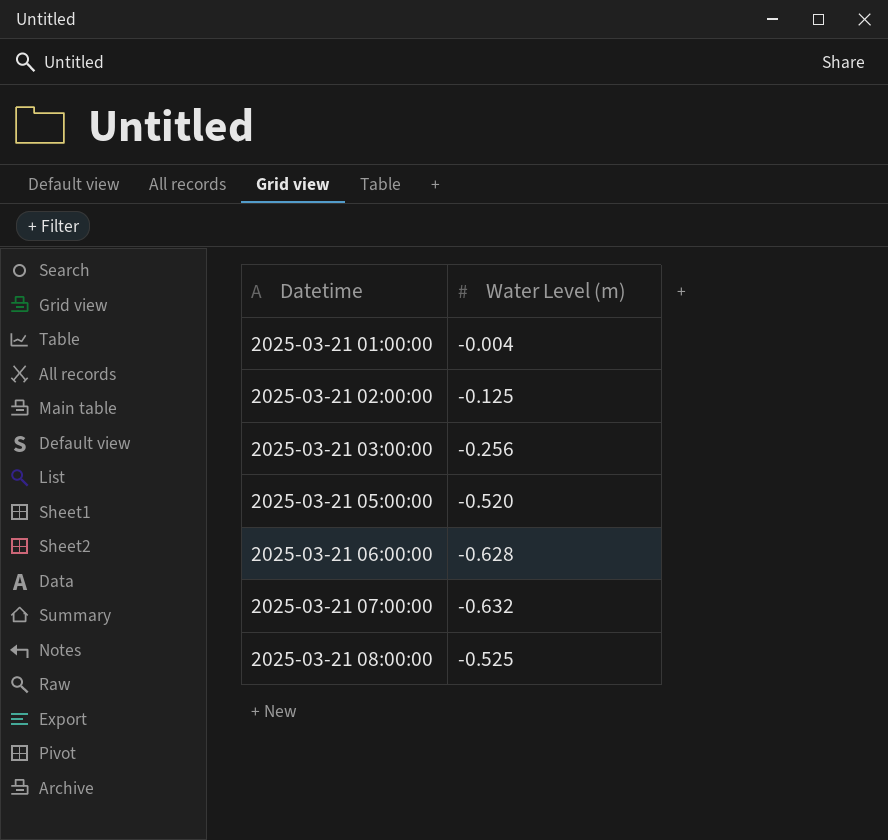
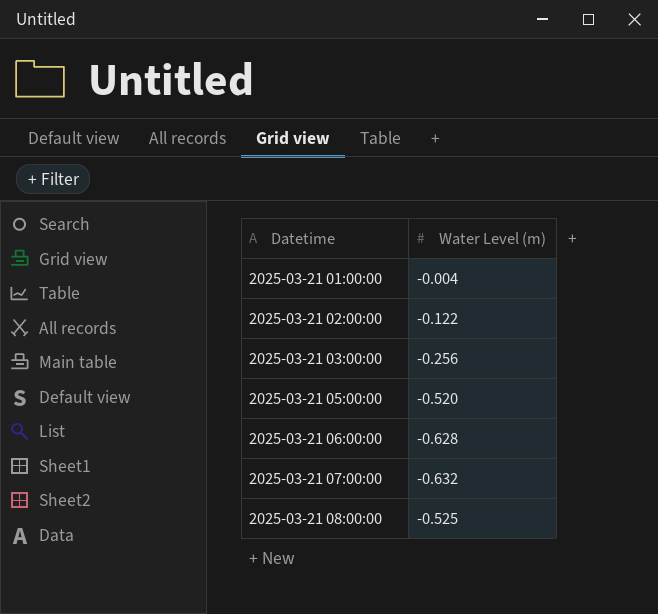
2025-03-21 02:00:00 | Water Level (m): -0.125 -> -0.122

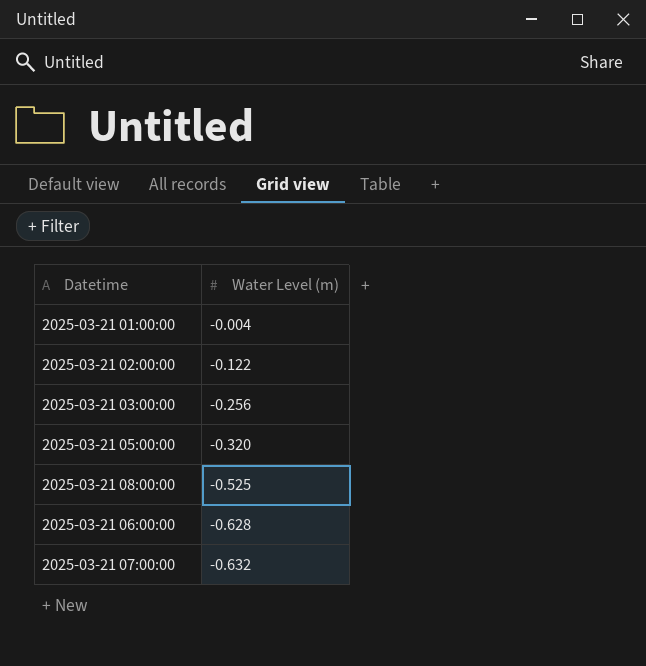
row order: Datetime ascending -> Water Level (m) descending
2025-03-21 05:00:00 | Water Level (m): -0.520 -> -0.320

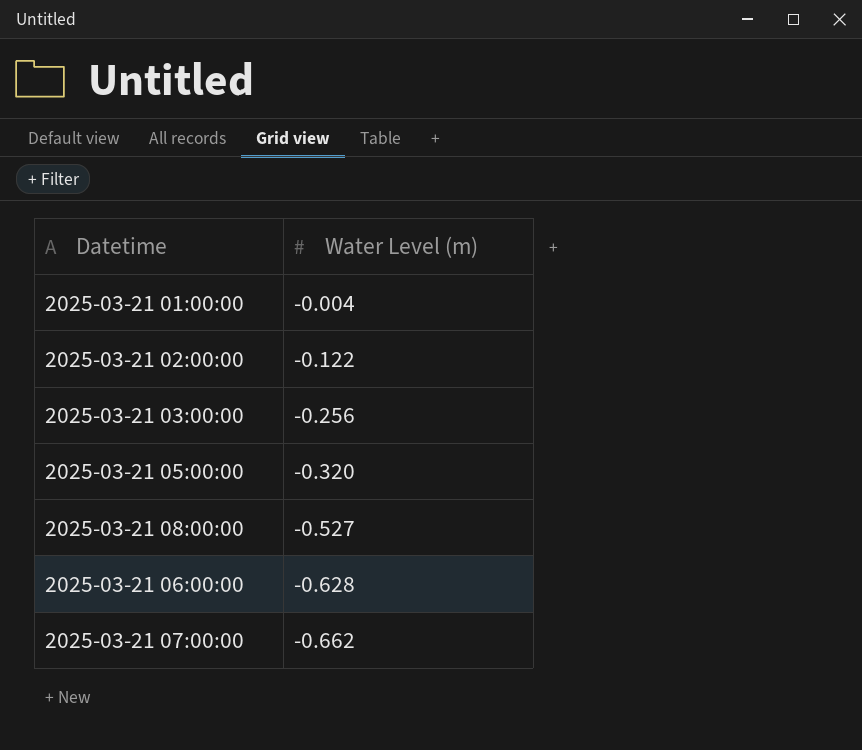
2025-03-21 08:00:00 | Water Level (m): -0.525 -> -0.527
2025-03-21 07:00:00 | Water Level (m): -0.632 -> -0.662

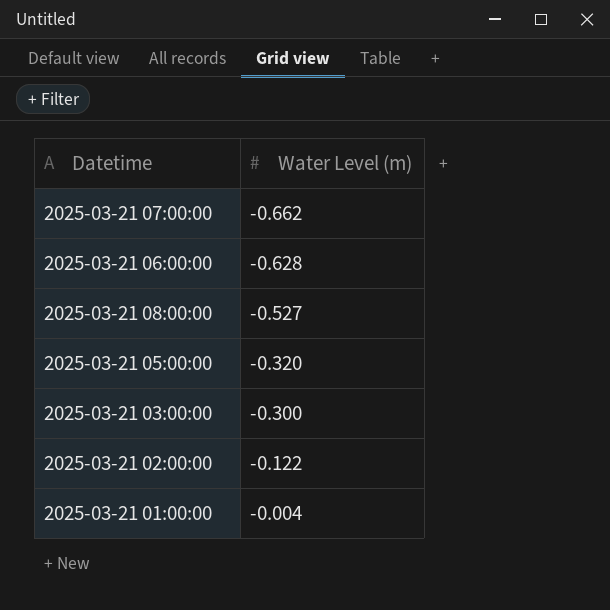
row order: Water Level (m) descending -> Water Level (m) ascending
2025-03-21 03:00:00 | Water Level (m): -0.256 -> -0.300

